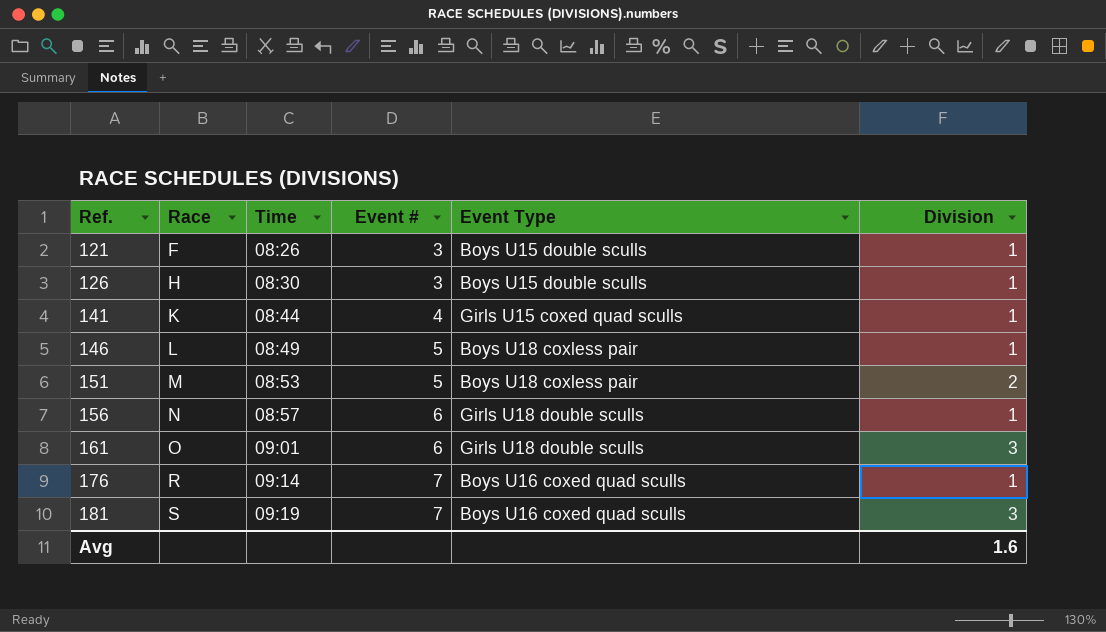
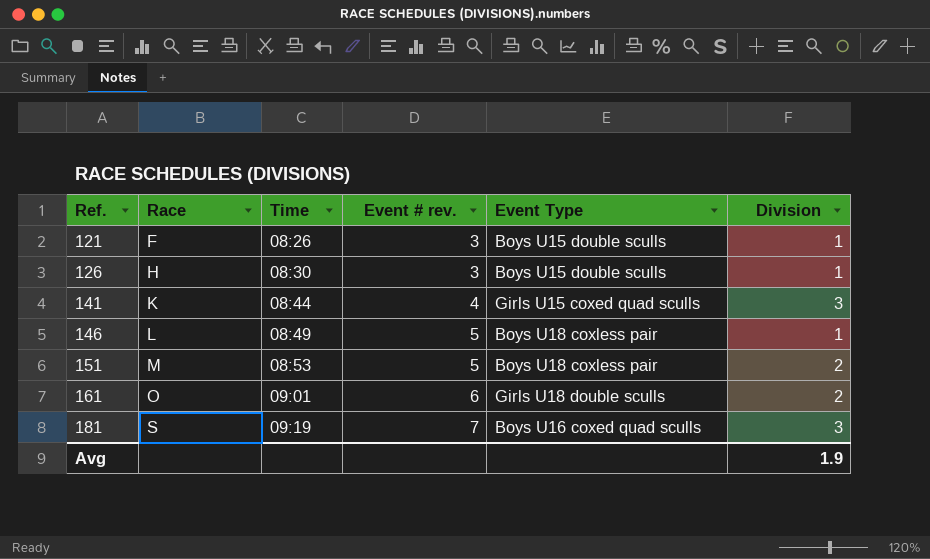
column name: Event # -> Event # rev.
row 156: N | 08:57 | 6 | Girls U18 double sculls | 1 -> none
row 176: R | 09:14 | 7 | Boys U16 coxed quad sculls | 1 -> none
141 | Division: 1 -> 3
161 | Division: 3 -> 2
Avg | Division: 1.6 -> 1.9

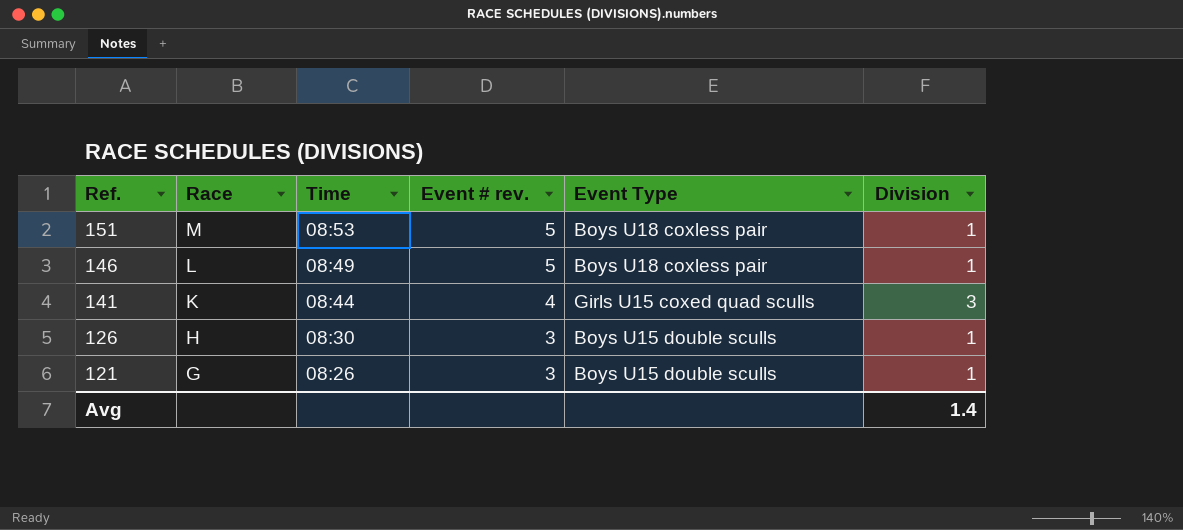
row order: Ref. ascending -> Ref. descending
row 161: O | 09:01 | 6 | Girls U18 double sculls | 2 -> none
row 181: S | 09:19 | 7 | Boys U16 coxed quad sculls | 3 -> none
151 | Division: 2 -> 1
121 | Race: F -> G
Avg | Division: 1.9 -> 1.4

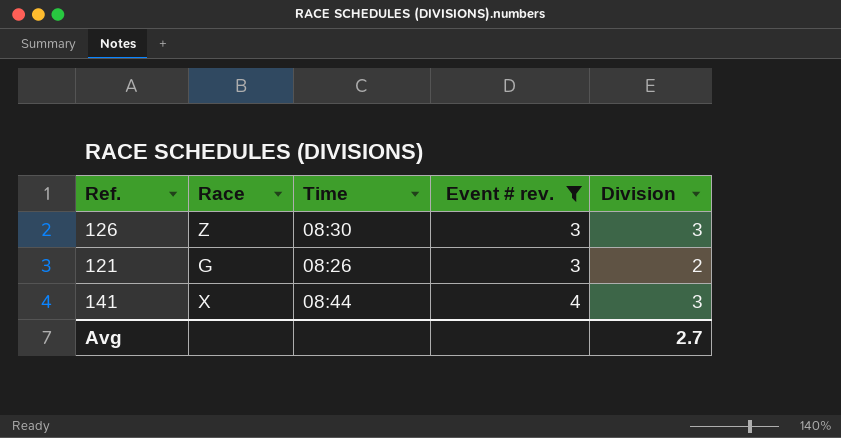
filter: none -> Event # rev. != 5
row order: Ref. descending -> Event # rev. ascending
column Event Type | position: 5 -> none
126 | Race: H -> Z
126 | Division: 1 -> 3
121 | Division: 1 -> 2
141 | Race: K -> X
Avg | Division: 1.4 -> 2.7

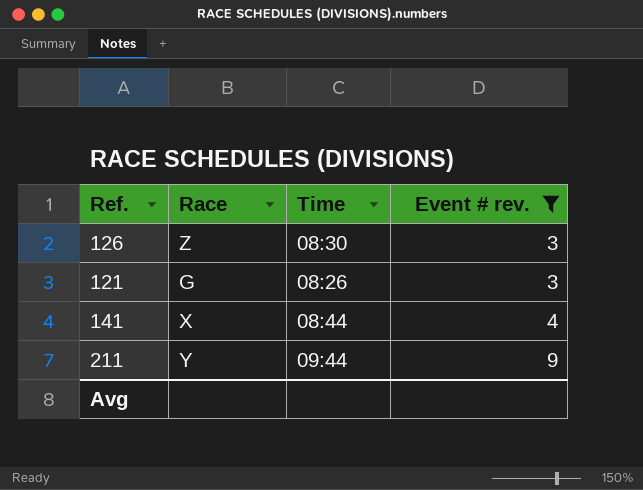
column Division | position: 5 -> none
row 211: none -> Y | 09:44 | 9

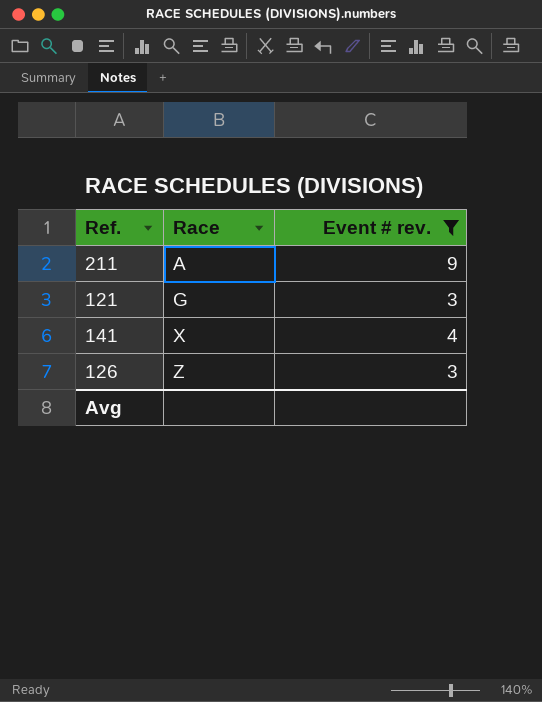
row order: Event # rev. ascending -> Race ascending
column Time | position: 3 -> none
211 | Race: Y -> A

